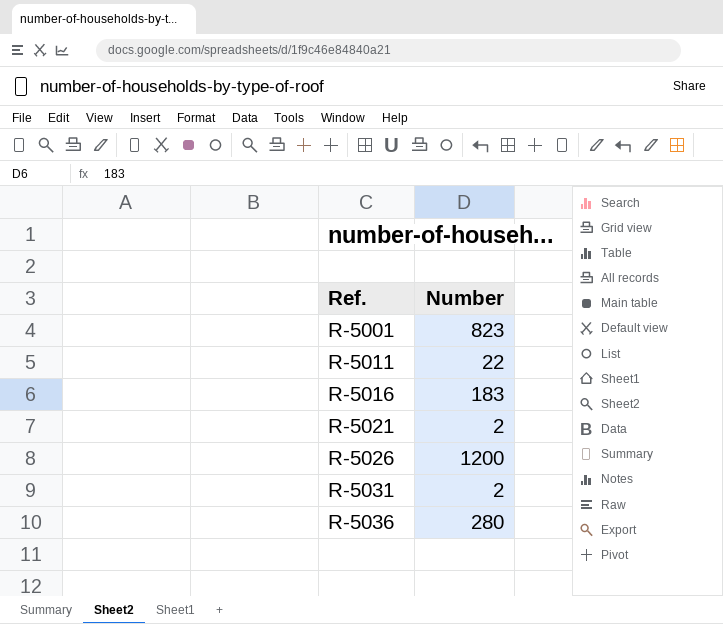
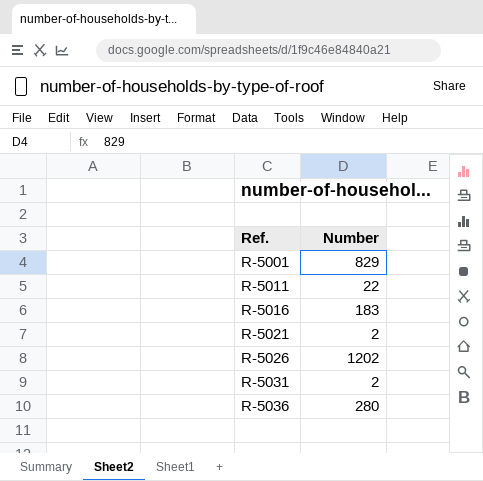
R-5001 | Number: 823 -> 829
R-5026 | Number: 1200 -> 1202

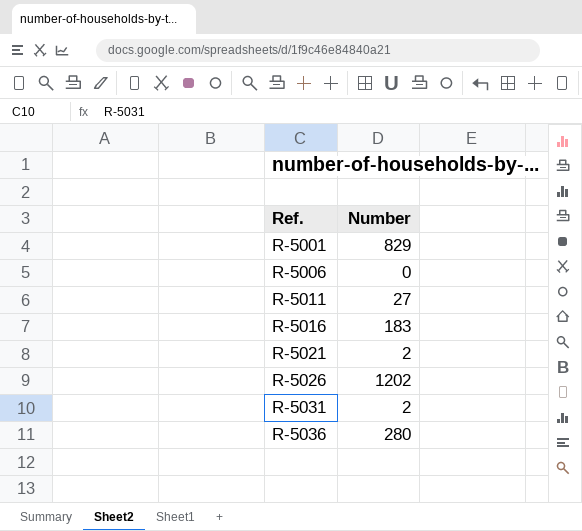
row R-5006: none -> 0
R-5011 | Number: 22 -> 27

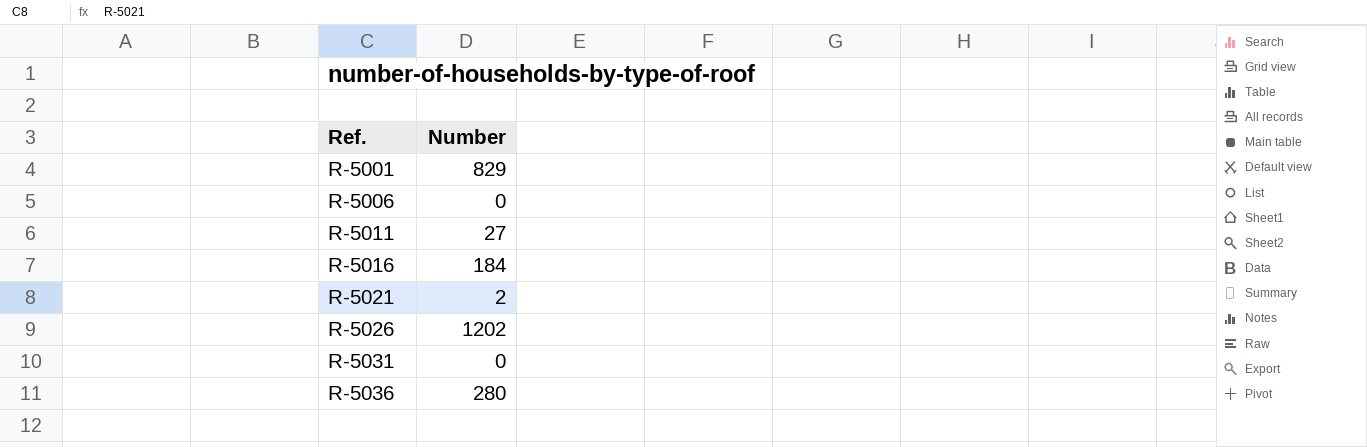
R-5016 | Number: 183 -> 184
R-5031 | Number: 2 -> 0

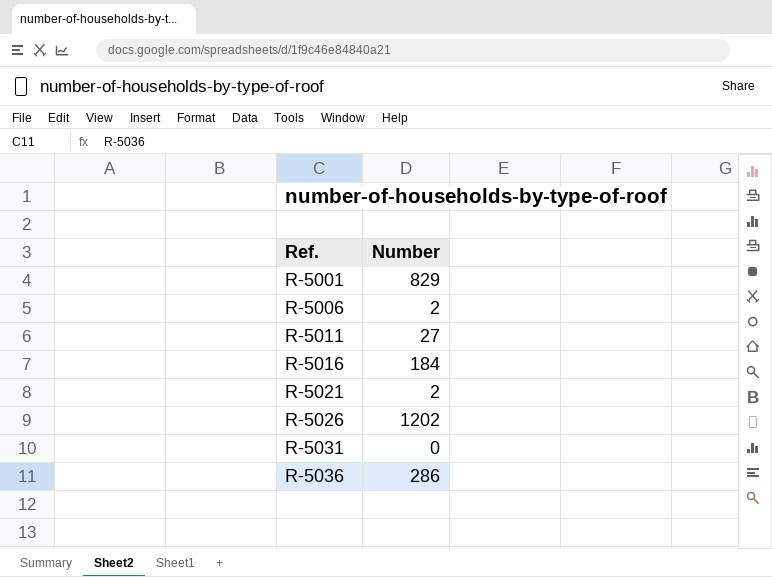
R-5006 | Number: 0 -> 2
R-5036 | Number: 280 -> 286

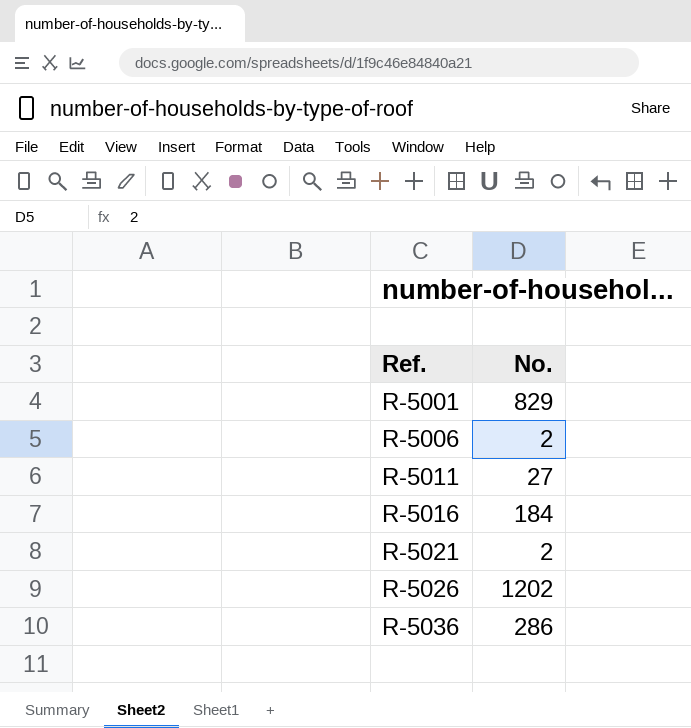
column name: Number -> No.
row R-5031: 0 -> none

